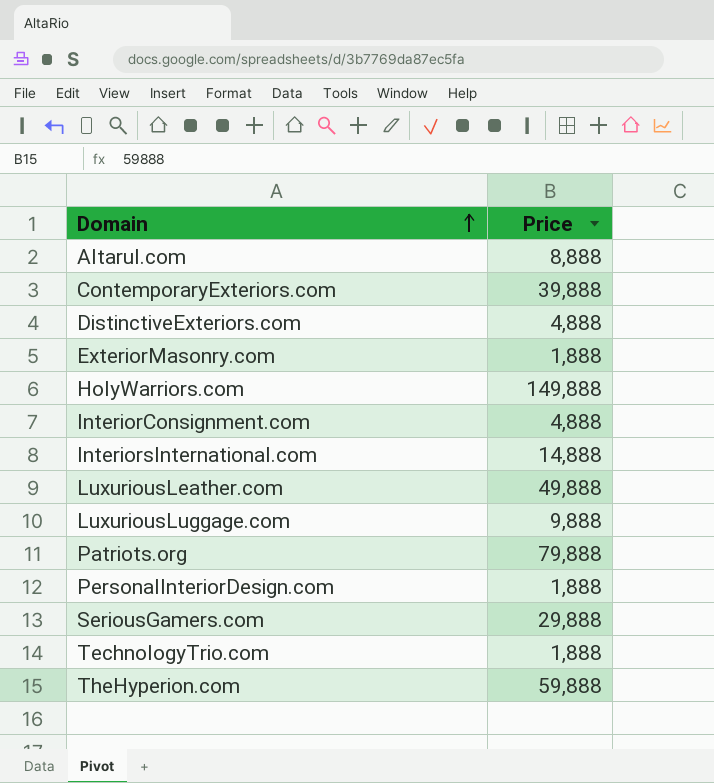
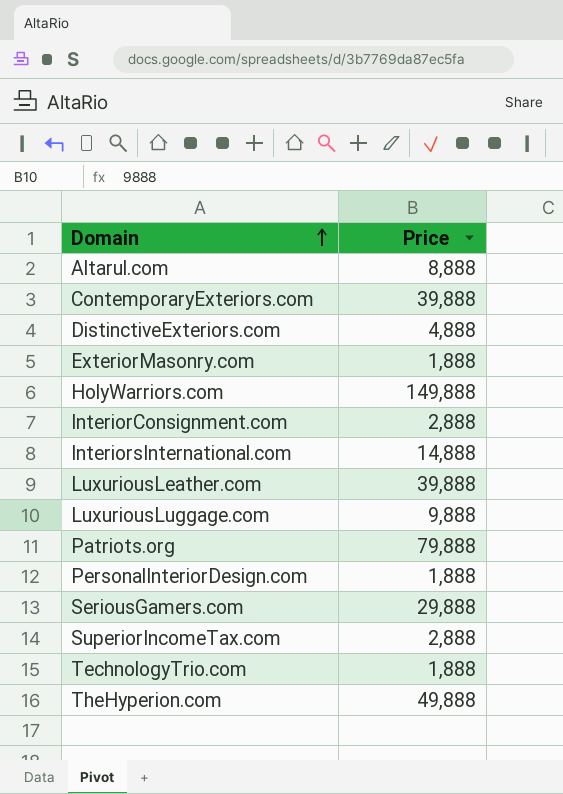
InteriorConsignment.com | Price: 4,888 -> 2,888
LuxuriousLeather.com | Price: 49,888 -> 39,888
row SuperiorIncomeTax.com: none -> 2,888
TheHyperion.com | Price: 59,888 -> 49,888

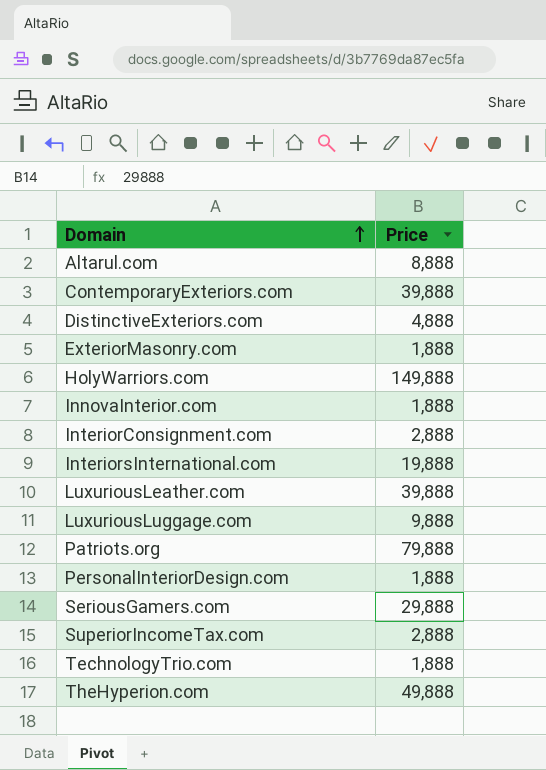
row InnovaInterior.com: none -> 1,888
InteriorsInternational.com | Price: 14,888 -> 19,888

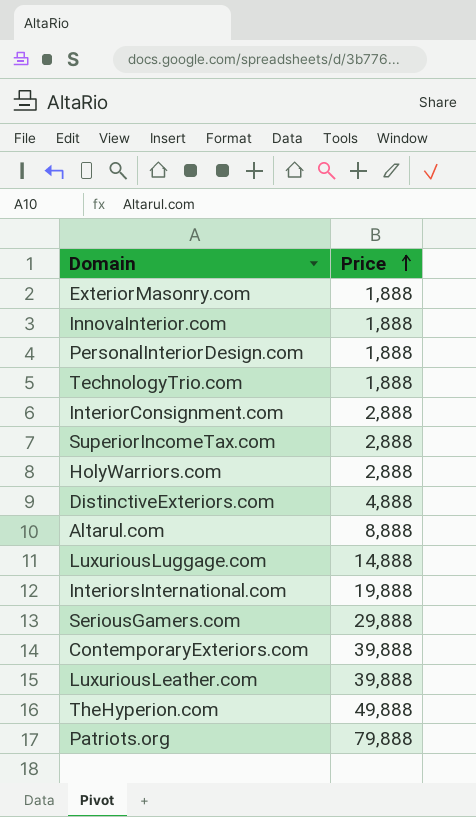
row order: Domain ascending -> Price ascending
HolyWarriors.com | Price: 149,888 -> 2,888
LuxuriousLuggage.com | Price: 9,888 -> 14,888

